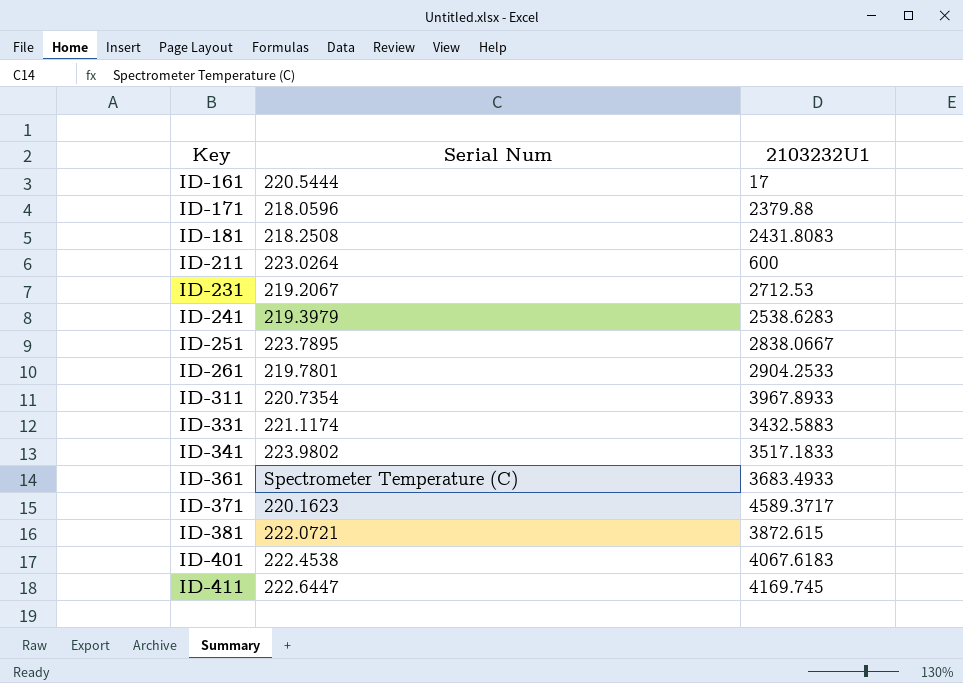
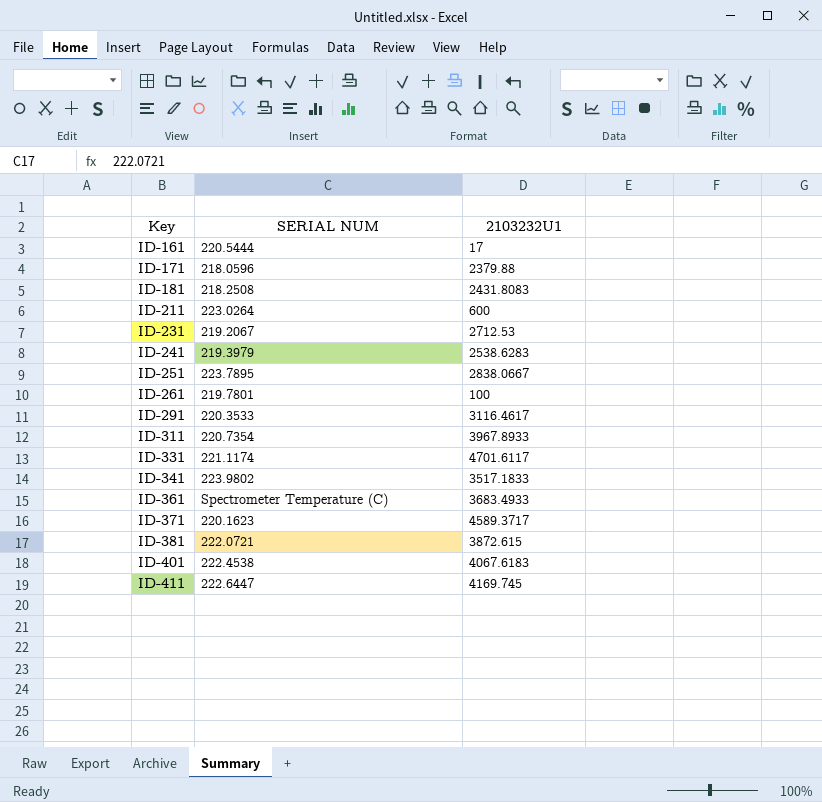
column name: Serial Num -> SERIAL NUM
ID-261 | 2103232U1: 2904.2533 -> 100
row ID-291: none -> 220.3533 | 3116.4617
ID-331 | 2103232U1: 3432.5883 -> 4701.6117

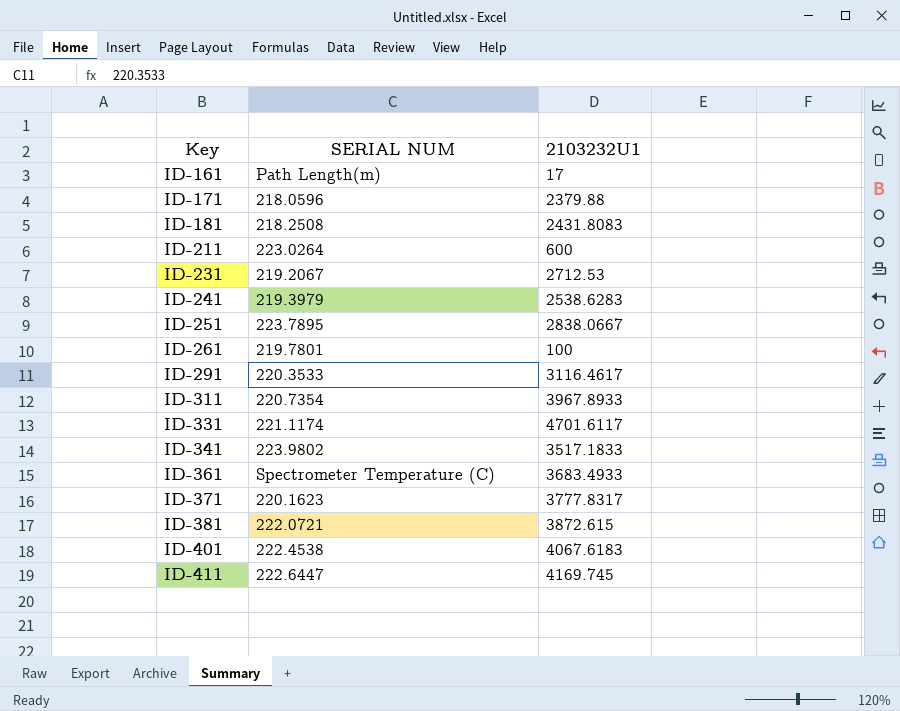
ID-161 | SERIAL NUM: 220.5444 -> Path Length(m)
ID-371 | 2103232U1: 4589.3717 -> 3777.8317

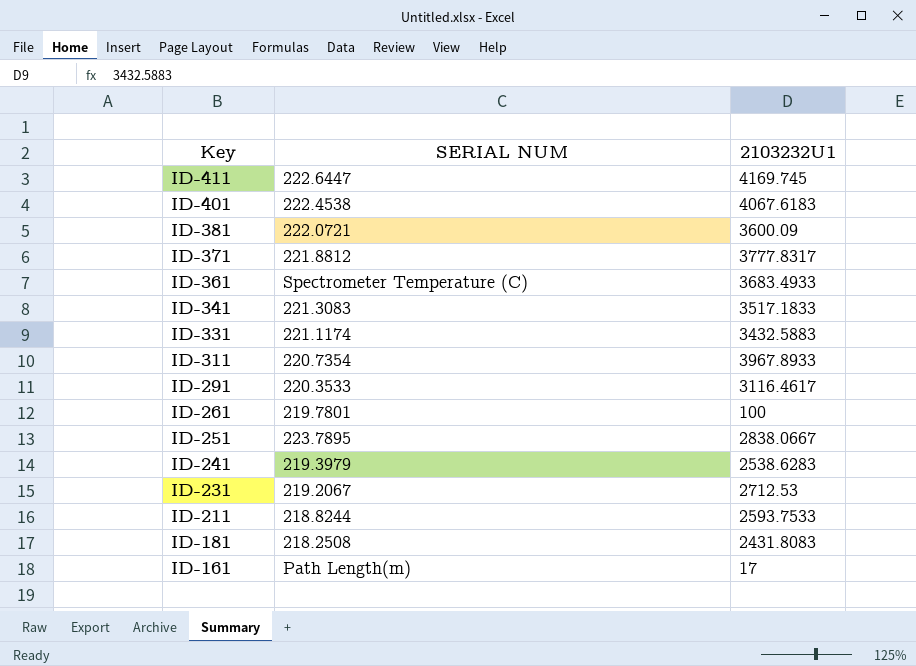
row order: Key ascending -> Key descending
row ID-171: 218.0596 | 2379.88 -> none
ID-381 | 2103232U1: 3872.615 -> 3600.09
ID-371 | SERIAL NUM: 220.1623 -> 221.8812
ID-341 | SERIAL NUM: 223.9802 -> 221.3083
ID-331 | 2103232U1: 4701.6117 -> 3432.5883
ID-211 | SERIAL NUM: 223.0264 -> 218.8244
ID-211 | 2103232U1: 600 -> 2593.7533

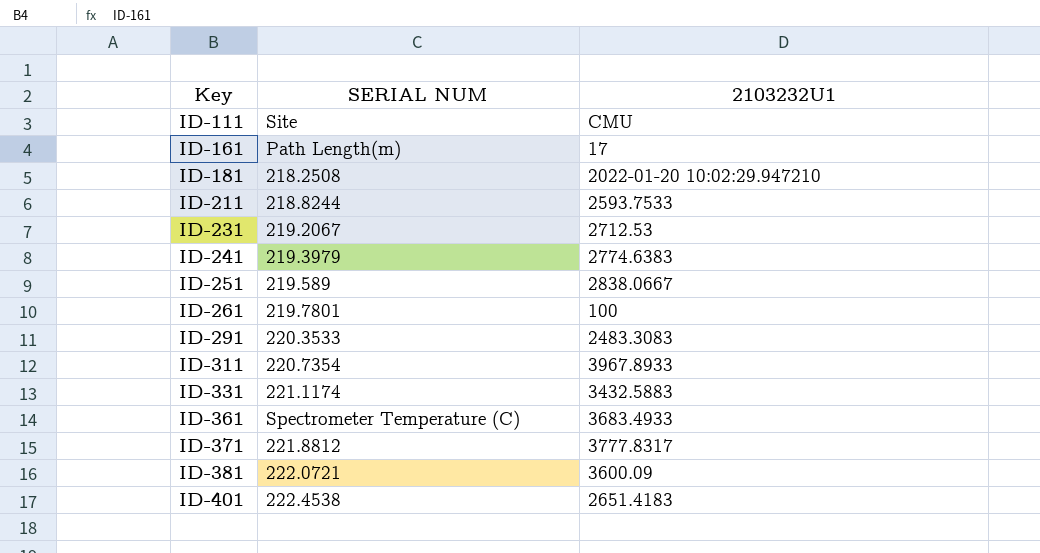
row order: Key descending -> Key ascending
row ID-411: 222.6447 | 4169.745 -> none
row ID-341: 221.3083 | 3517.1833 -> none
row ID-111: none -> Site | CMU
ID-181 | 2103232U1: 2431.8083 -> 2022-01-20 10:02:29.947210
ID-241 | 2103232U1: 2538.6283 -> 2774.6383
ID-251 | SERIAL NUM: 223.7895 -> 219.589
ID-291 | 2103232U1: 3116.4617 -> 2483.3083
ID-401 | 2103232U1: 4067.6183 -> 2651.4183

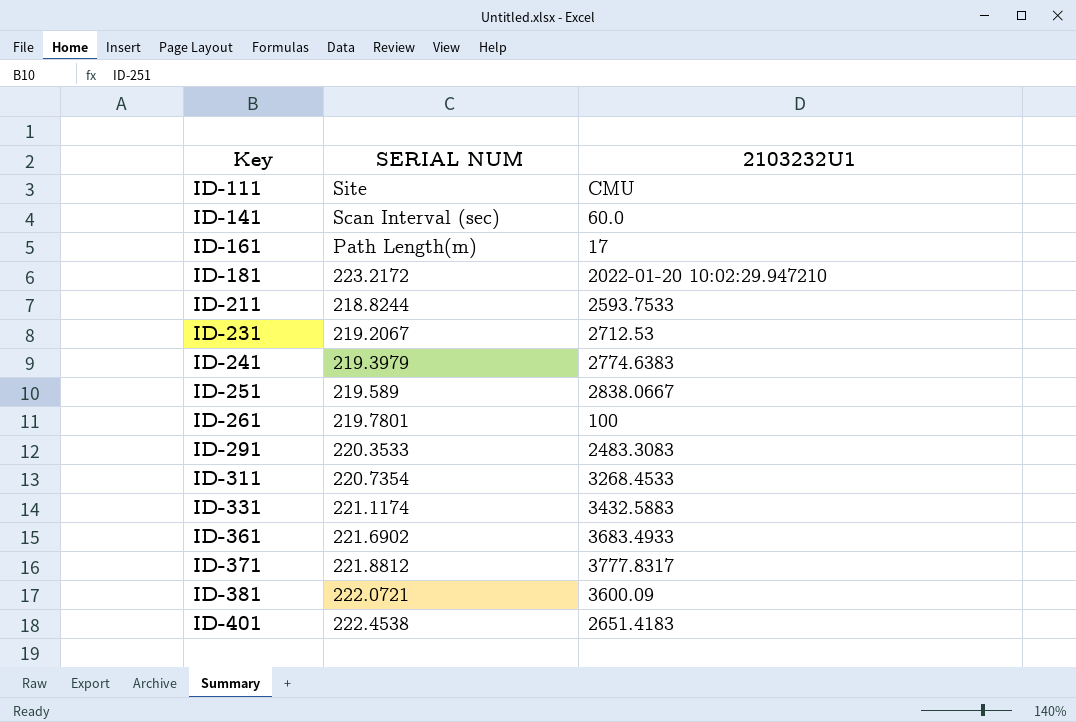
row ID-141: none -> Scan Interval (sec) | 60.0
ID-181 | SERIAL NUM: 218.2508 -> 223.2172
ID-311 | 2103232U1: 3967.8933 -> 3268.4533
ID-361 | SERIAL NUM: Spectrometer Temperature (C) -> 221.6902

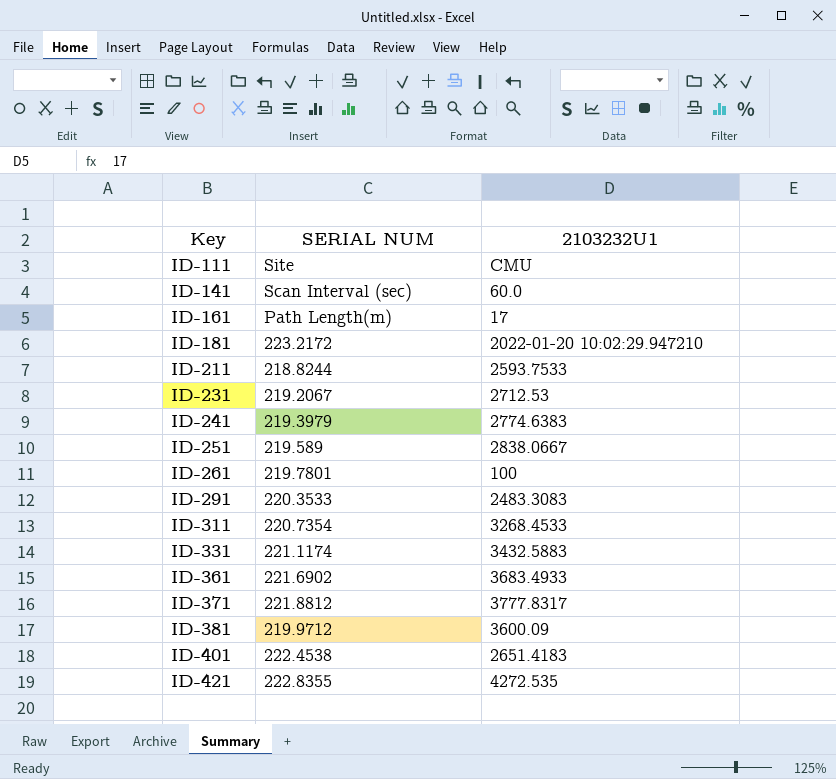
ID-381 | SERIAL NUM: 222.0721 -> 219.9712
row ID-421: none -> 222.8355 | 4272.535

